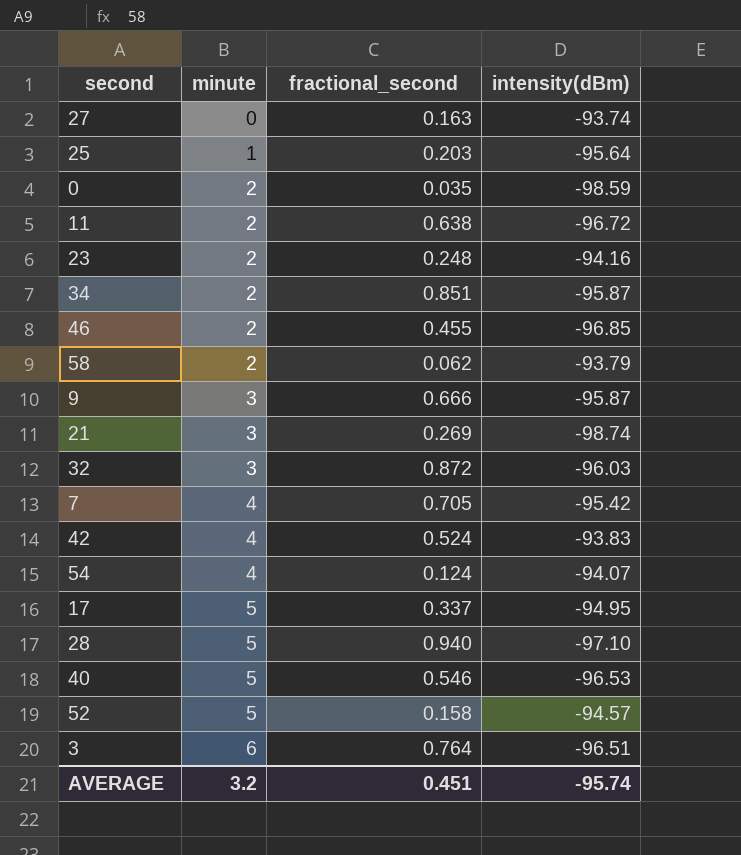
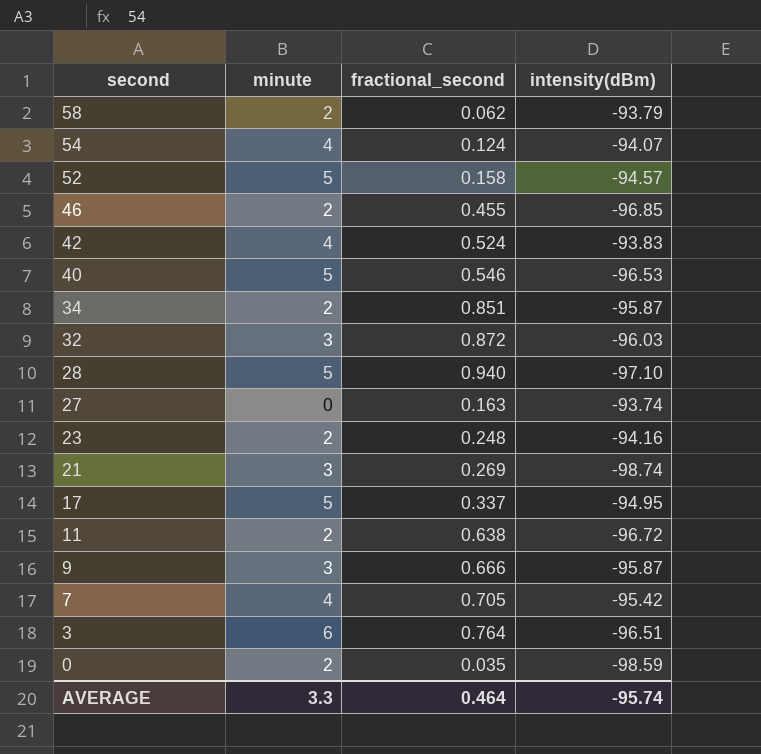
row order: minute ascending -> second descending
row 25: 1 | 0.203 | -95.64 -> none
AVERAGE | minute: 3.2 -> 3.3
AVERAGE | fractional_second: 0.451 -> 0.464

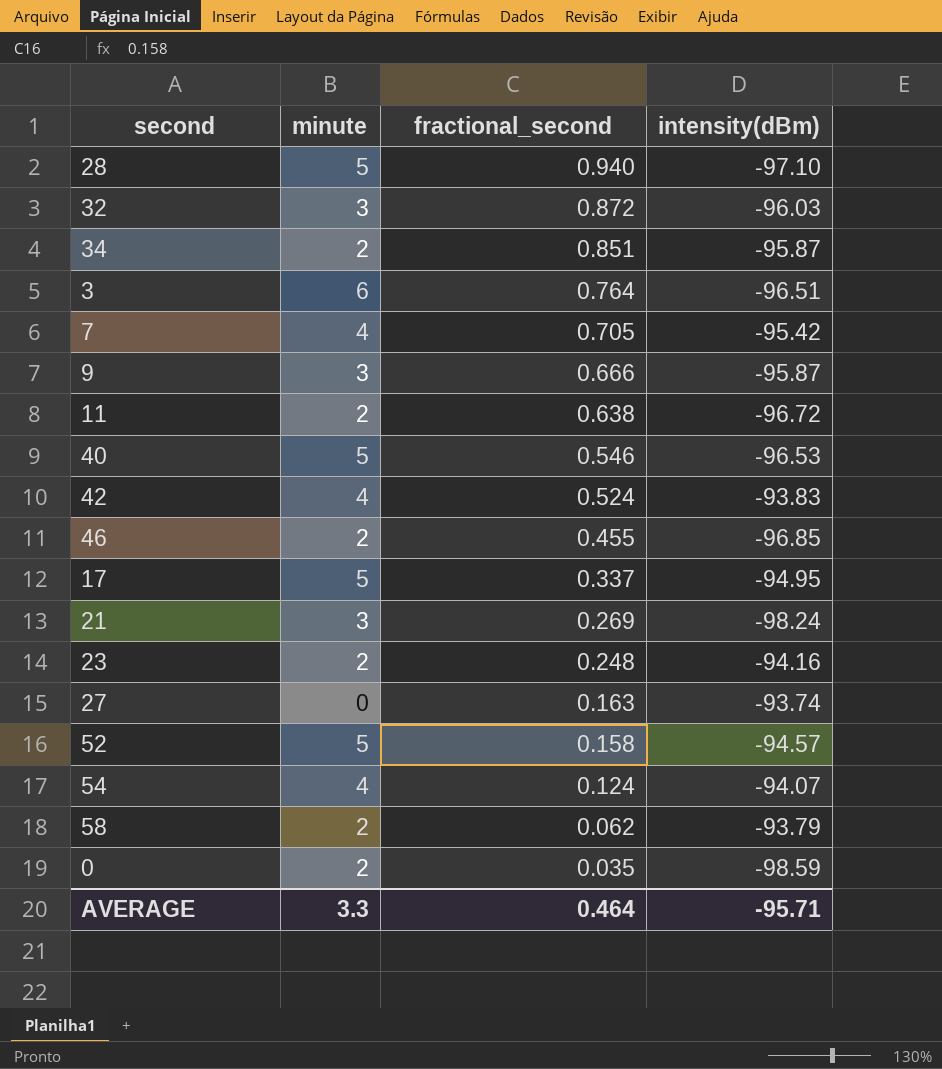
row order: second descending -> fractional_second descending
21 | intensity(dBm): -98.74 -> -98.24
AVERAGE | intensity(dBm): -95.74 -> -95.71

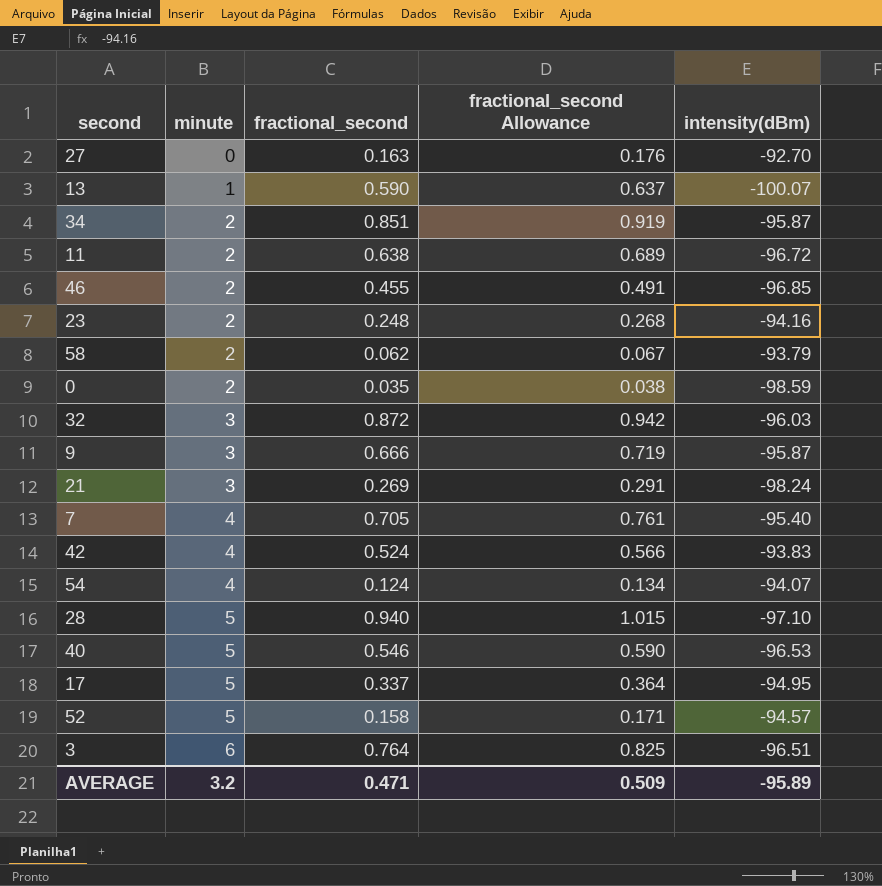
row order: fractional_second descending -> minute ascending
column fractional_second Allowance | formula: none -> [fractional_second] * 1.08
27 | intensity(dBm): -93.74 -> -92.70
row 13: none -> 1 | 0.590 | 0.637 | -100.07
7 | intensity(dBm): -95.42 -> -95.40
AVERAGE | minute: 3.3 -> 3.2
AVERAGE | fractional_second: 0.464 -> 0.471
AVERAGE | intensity(dBm): -95.71 -> -95.89

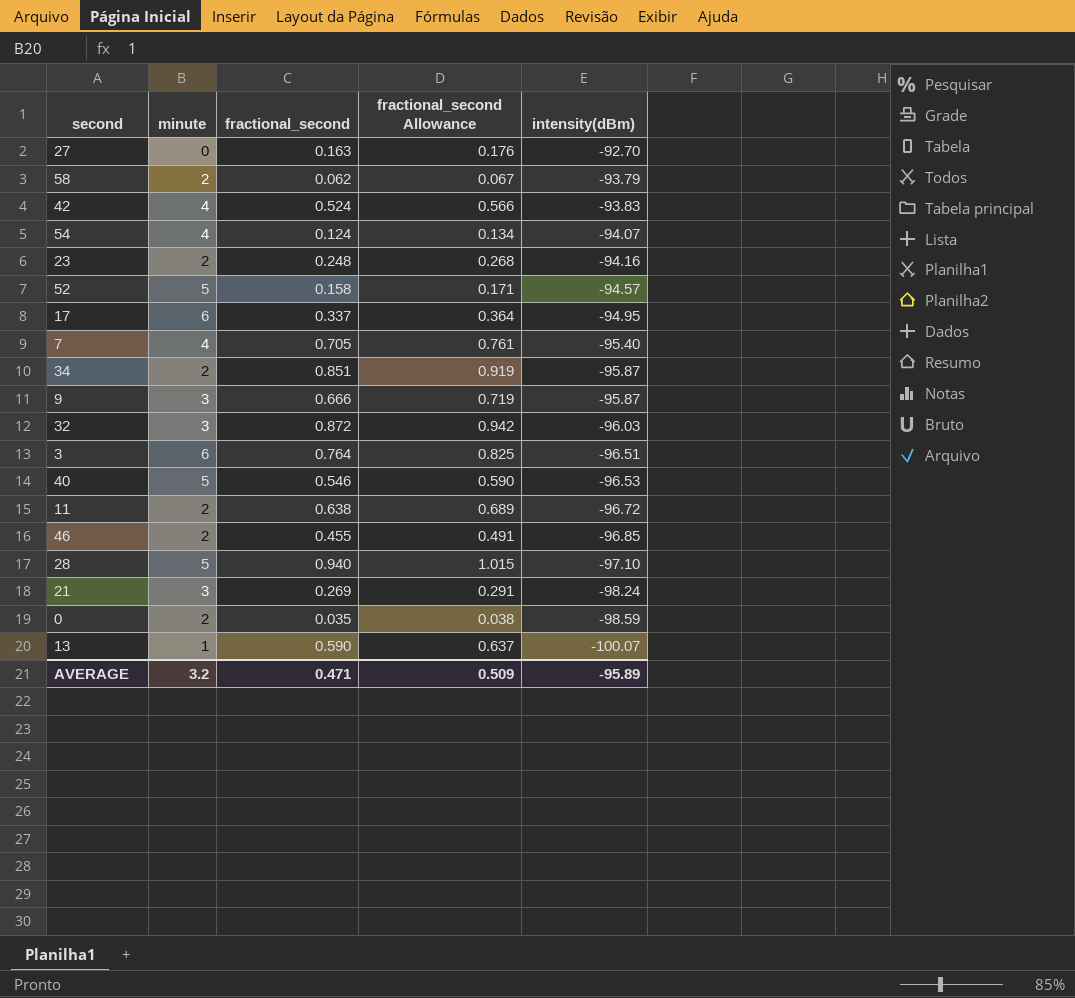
row order: minute ascending -> intensity(dBm) descending
17 | minute: 5 -> 6

